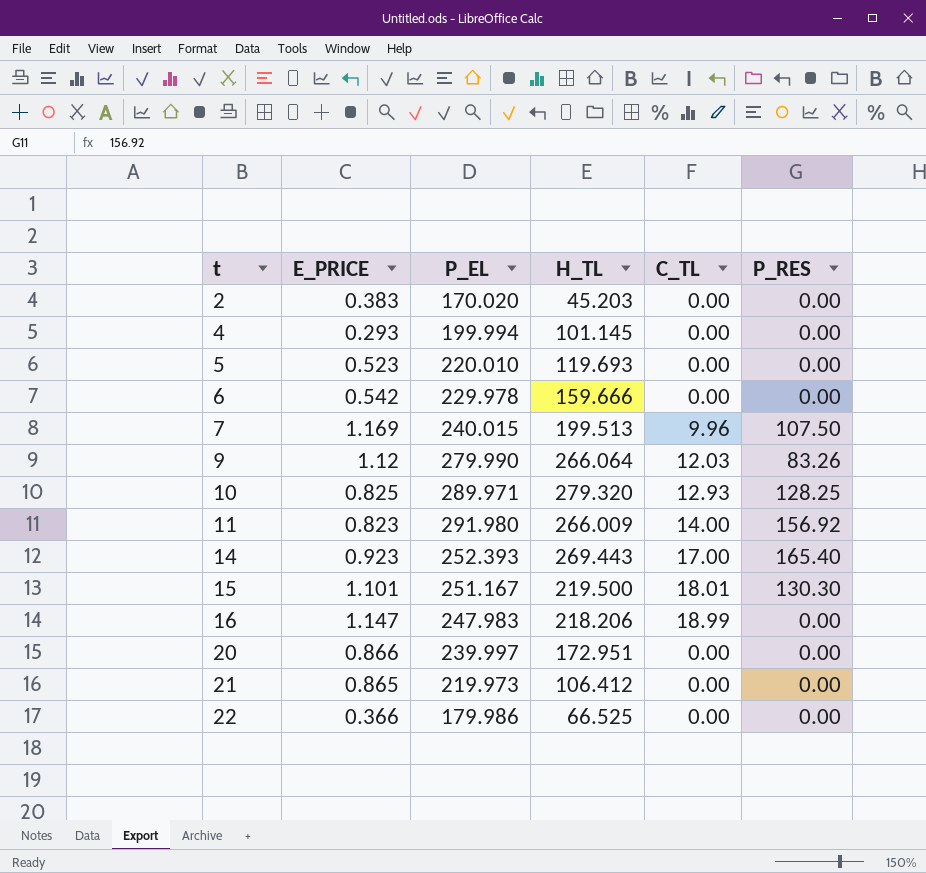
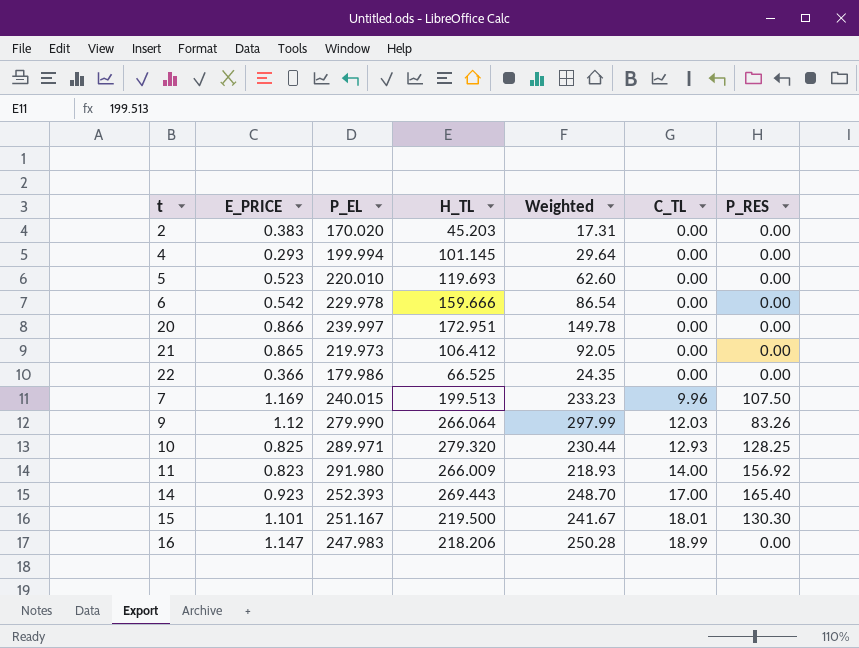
row order: t ascending -> C_TL ascending
column Weighted | formula: none -> [E_PRICE] * [H_TL]

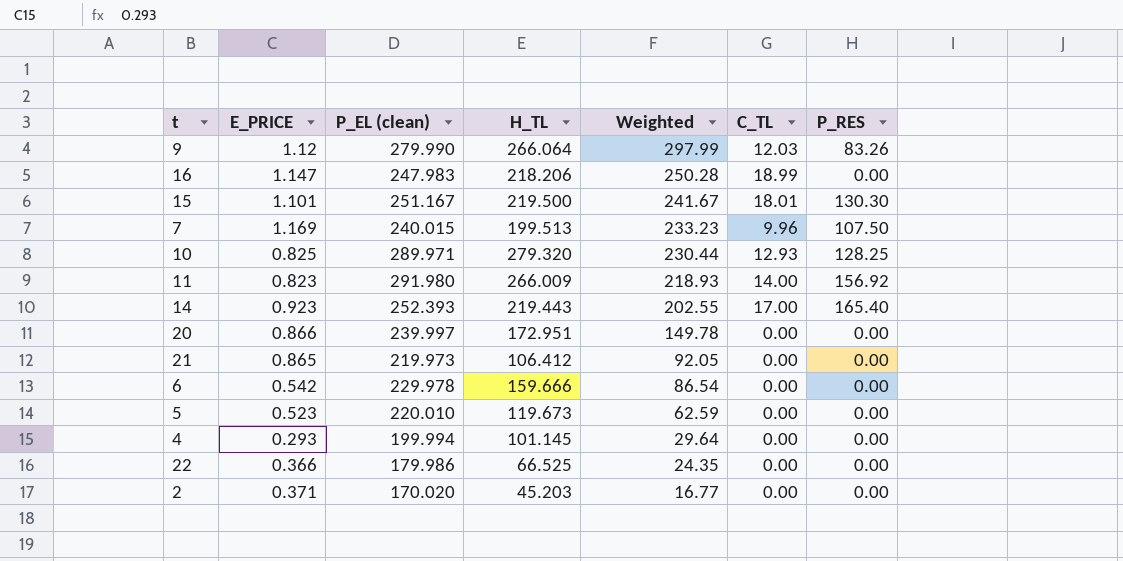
row order: C_TL ascending -> Weighted descending
column name: P_EL -> P_EL (clean)
14 | H_TL: 269.443 -> 219.443
14 | Weighted: 248.70 -> 202.55
5 | H_TL: 119.693 -> 119.673
5 | Weighted: 62.60 -> 62.59
2 | E_PRICE: 0.383 -> 0.371
2 | Weighted: 17.31 -> 16.77

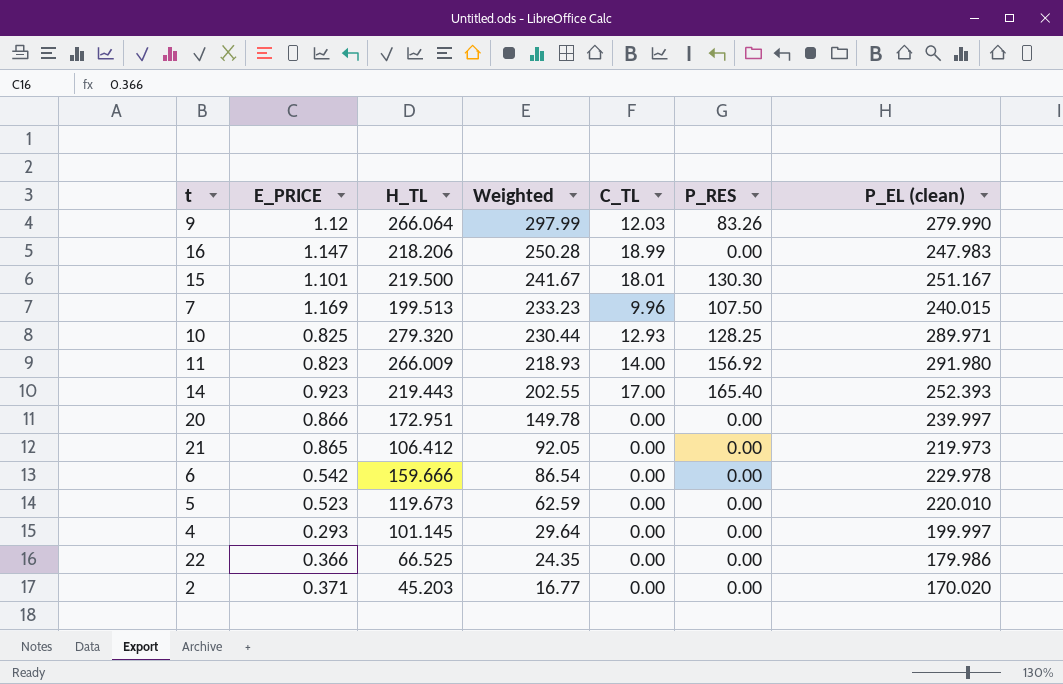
column P_EL (clean) | position: 3 -> 7
4 | P_EL (clean): 199.994 -> 199.997

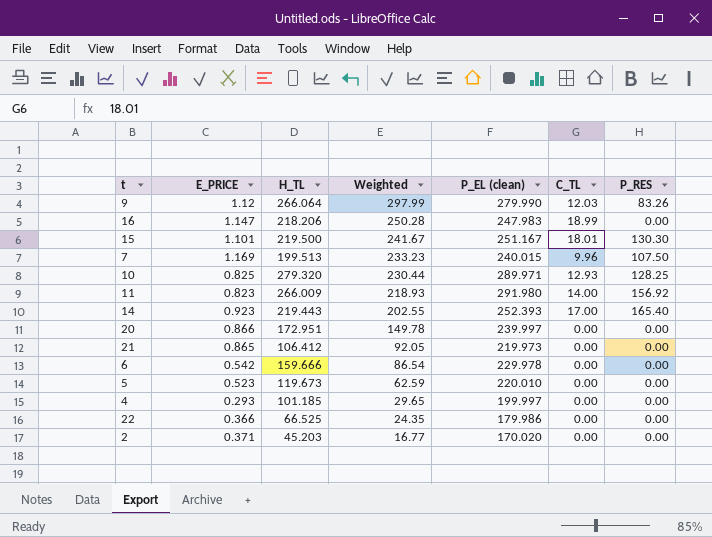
column P_EL (clean) | position: 7 -> 5
4 | H_TL: 101.145 -> 101.185
4 | Weighted: 29.64 -> 29.65

